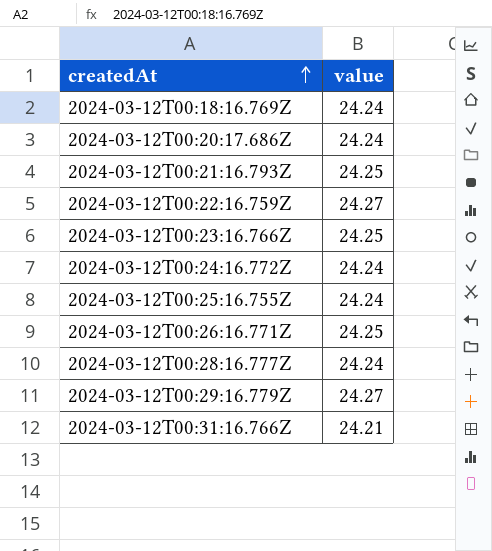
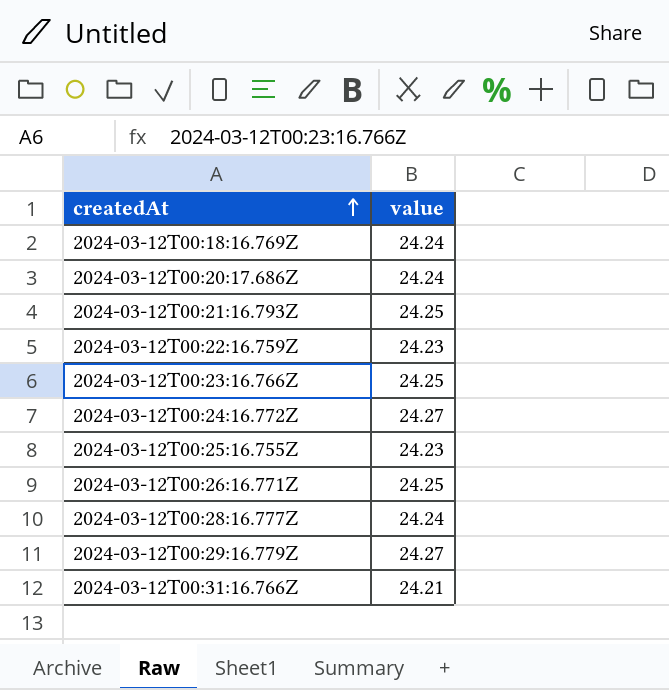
2024-03-12T00:22:16.759Z | value: 24.27 -> 24.23
2024-03-12T00:24:16.772Z | value: 24.24 -> 24.27
2024-03-12T00:25:16.755Z | value: 24.24 -> 24.23

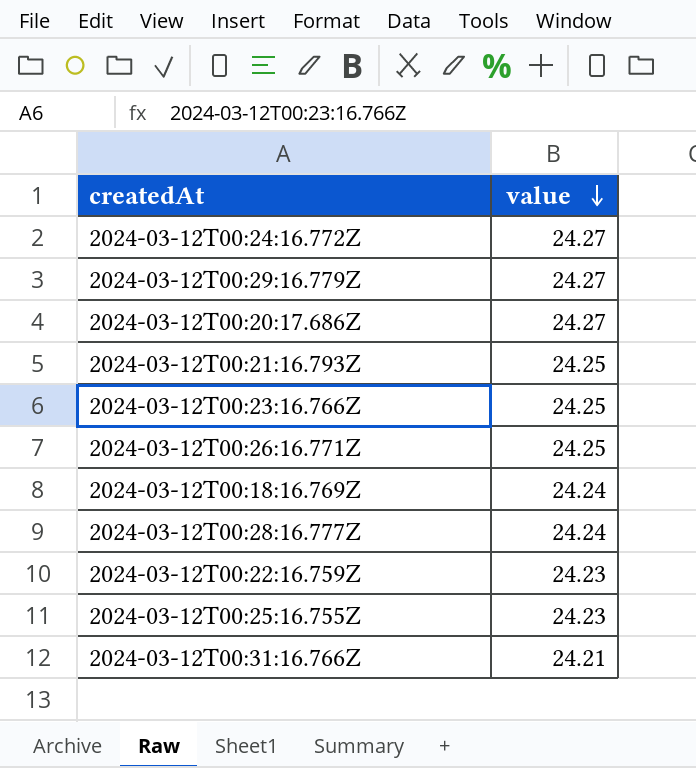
row order: createdAt ascending -> value descending
2024-03-12T00:20:17.686Z | value: 24.24 -> 24.27

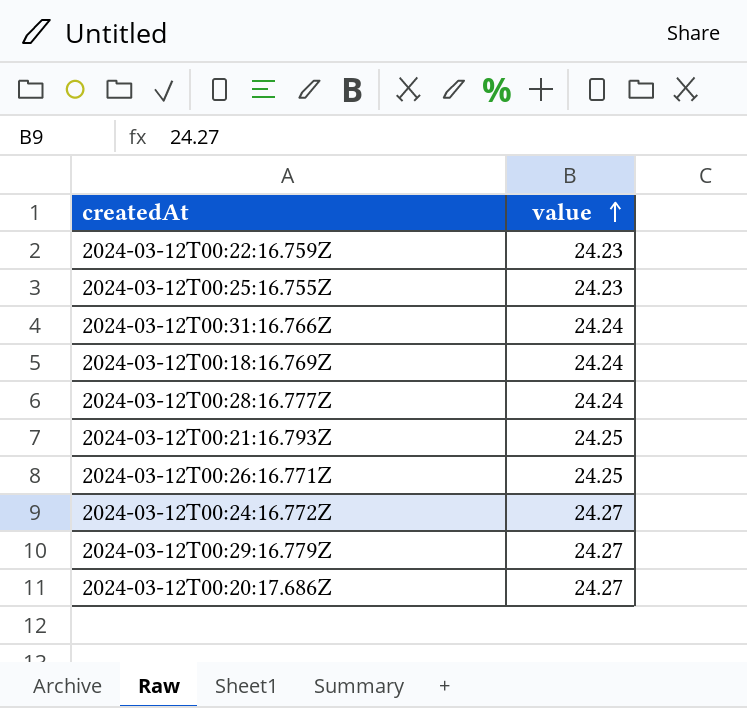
row order: value descending -> value ascending
row 2024-03-12T00:23:16.766Z: 24.25 -> none
2024-03-12T00:31:16.766Z | value: 24.21 -> 24.24

